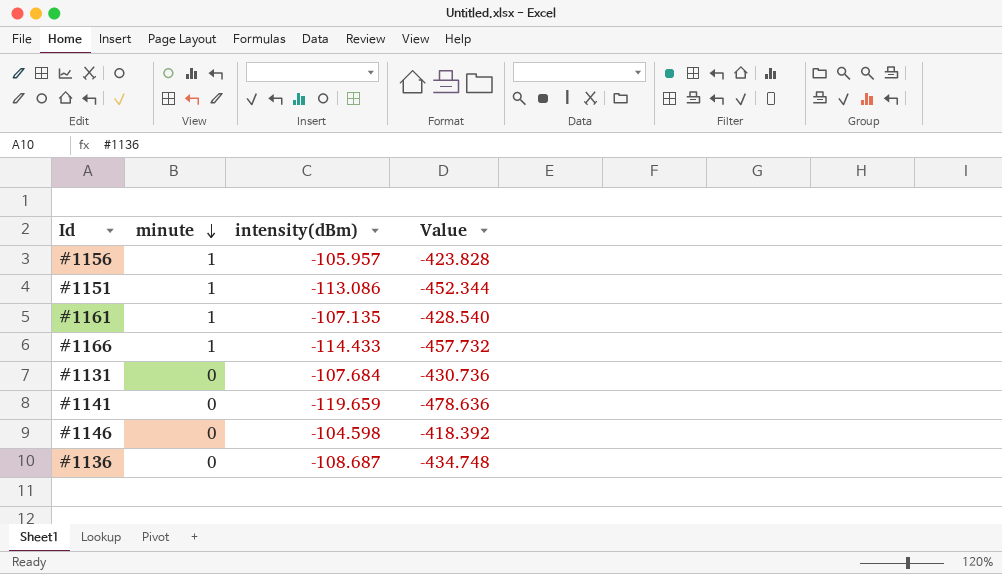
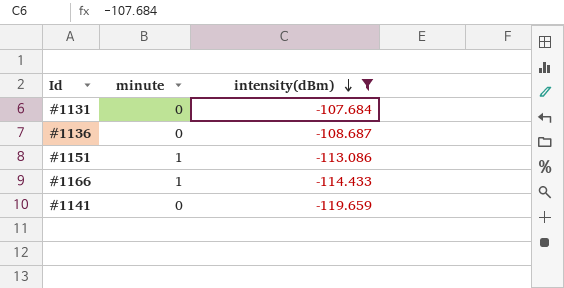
filter: none -> intensity(dBm) <= -107.684
row order: minute descending -> intensity(dBm) descending
column Value | formula: [intensity(dBm)] * 4 -> none

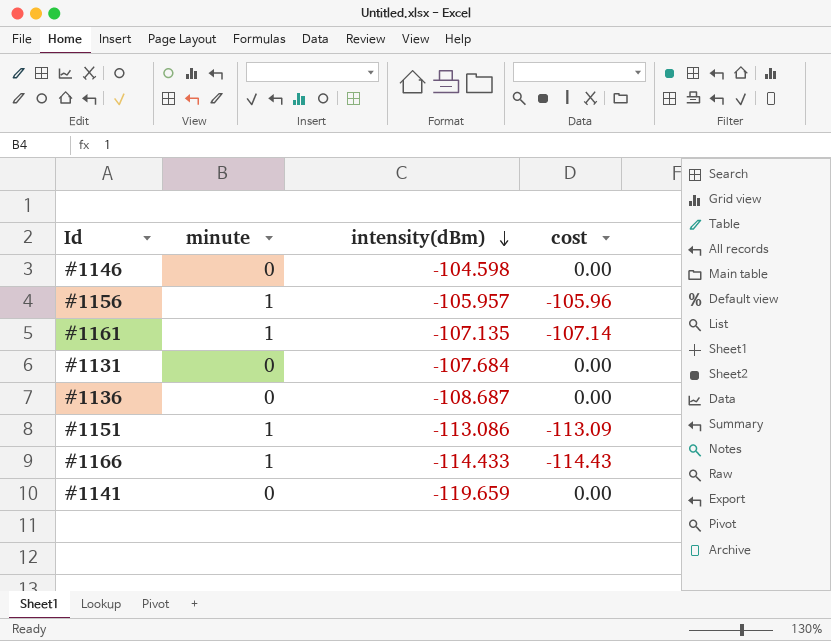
filter: intensity(dBm) <= -107.684 -> none
column cost | formula: none -> [minute] * [intensity(dBm)]

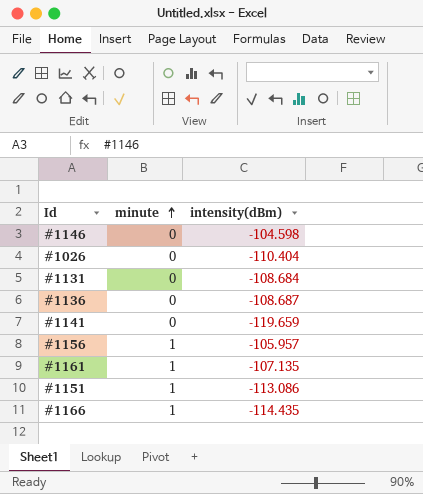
row order: intensity(dBm) descending -> minute ascending
column cost | formula: [minute] * [intensity(dBm)] -> none
row #1026: none -> 0 | -110.404
#1131 | intensity(dBm): -107.684 -> -108.684
#1166 | intensity(dBm): -114.433 -> -114.435

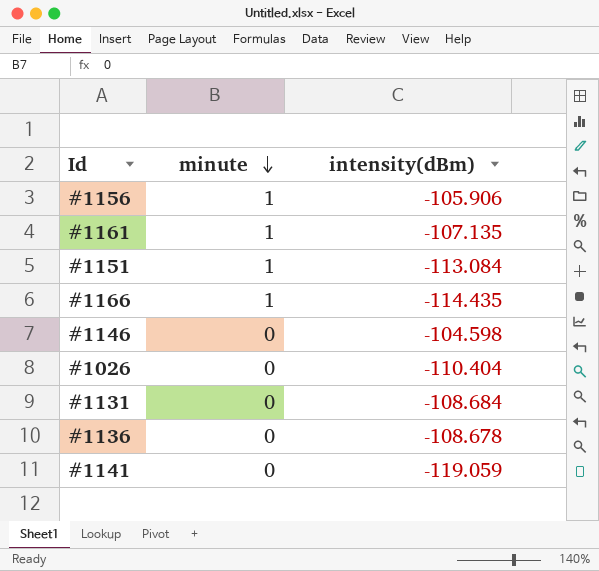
row order: minute ascending -> minute descending
#1156 | intensity(dBm): -105.957 -> -105.906
#1151 | intensity(dBm): -113.086 -> -113.084
#1136 | intensity(dBm): -108.687 -> -108.678
#1141 | intensity(dBm): -119.659 -> -119.059

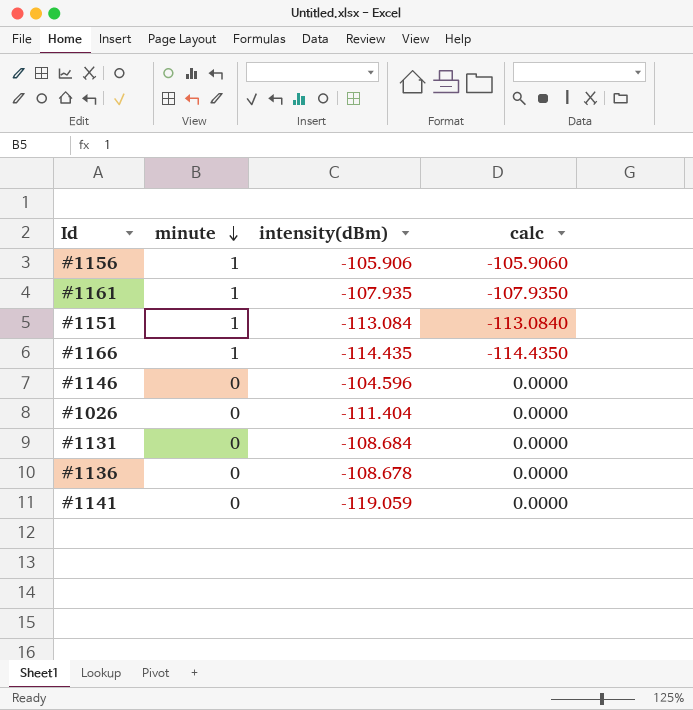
column calc | formula: none -> [minute] * [intensity(dBm)]
#1161 | intensity(dBm): -107.135 -> -107.935
#1146 | intensity(dBm): -104.598 -> -104.596
#1026 | intensity(dBm): -110.404 -> -111.404

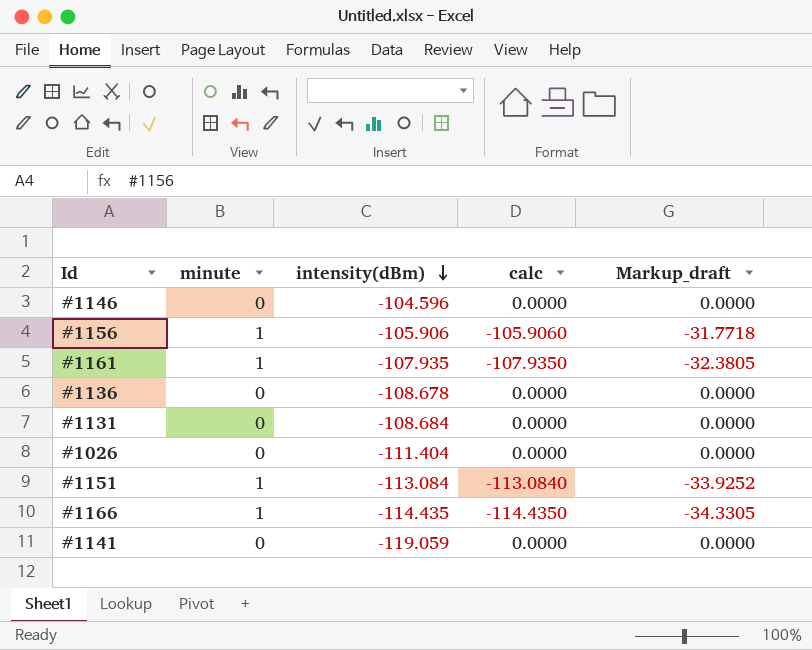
row order: minute descending -> intensity(dBm) descending
column Markup_draft | formula: none -> [calc] * 0.3

